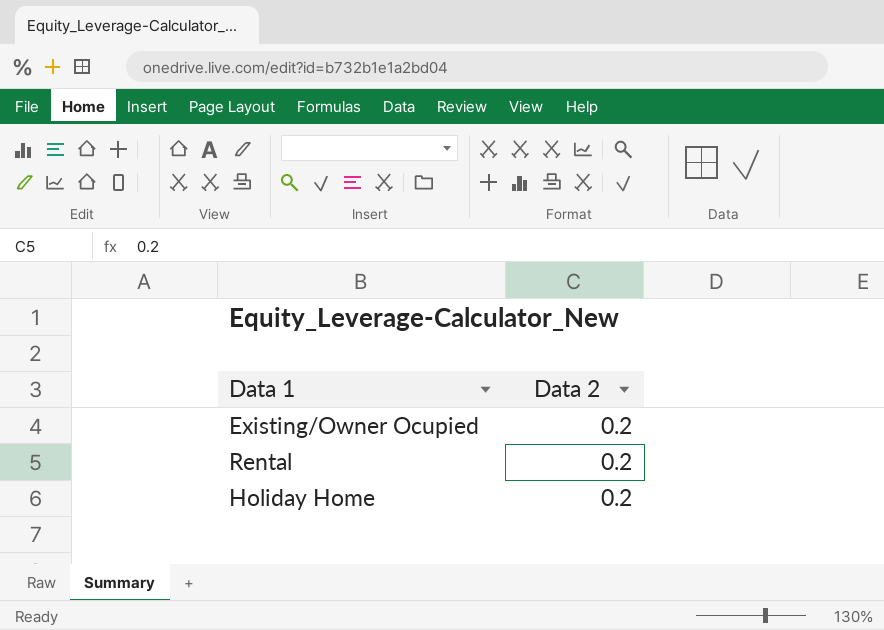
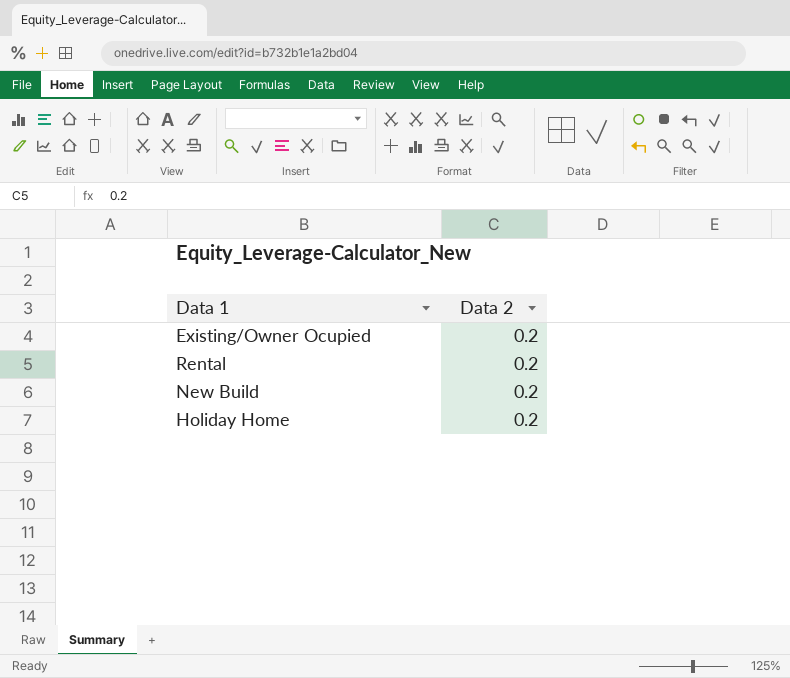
row New Build: none -> 0.2

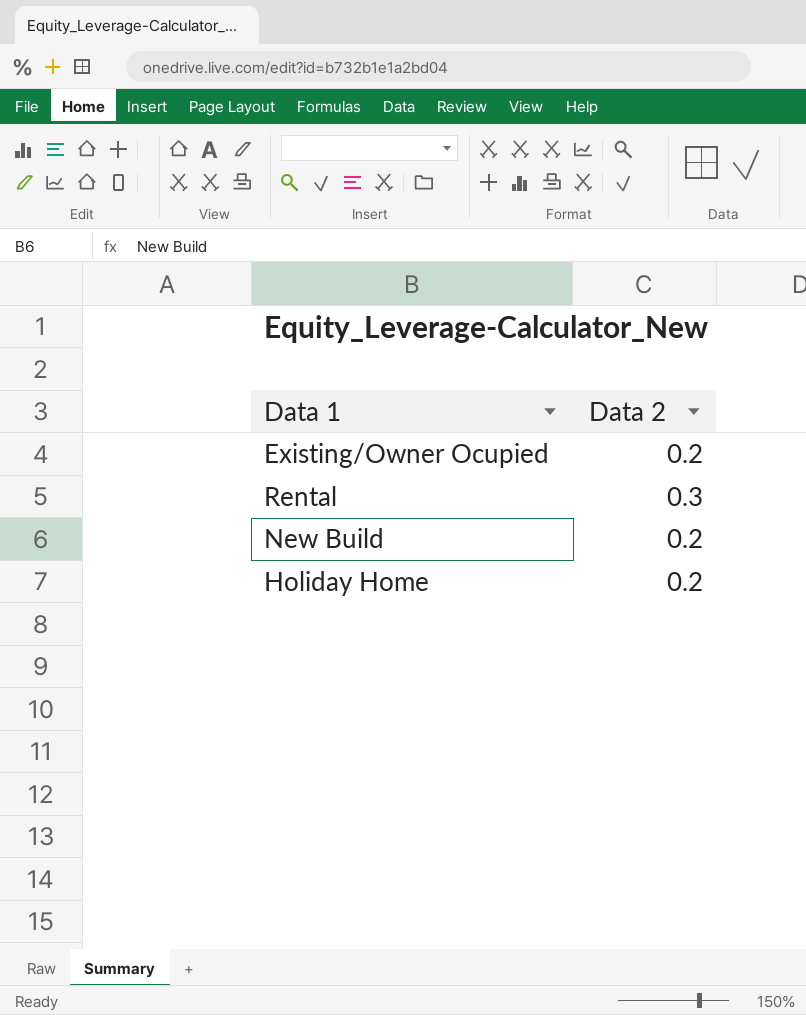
Rental | Data 2: 0.2 -> 0.3

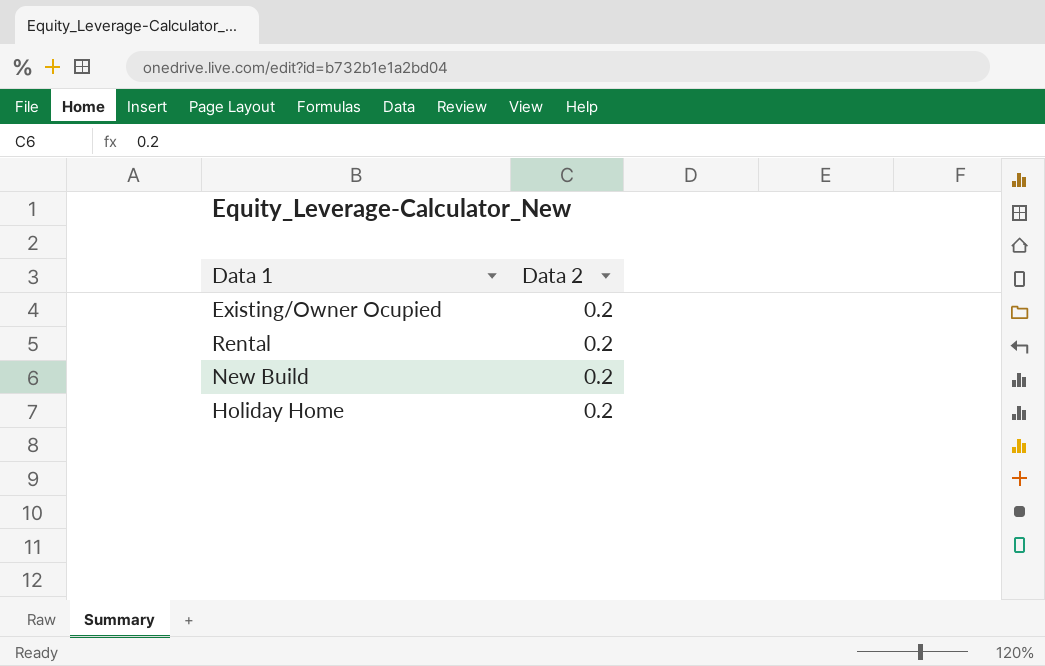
Rental | Data 2: 0.3 -> 0.2

